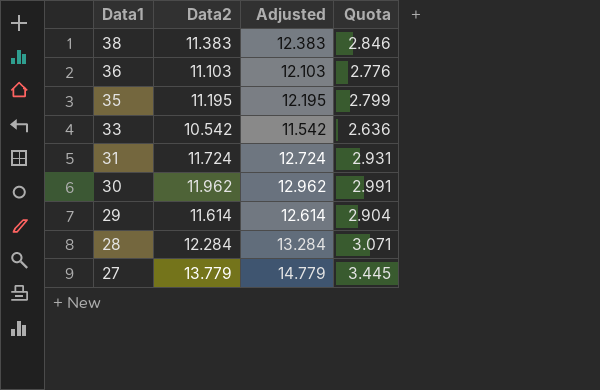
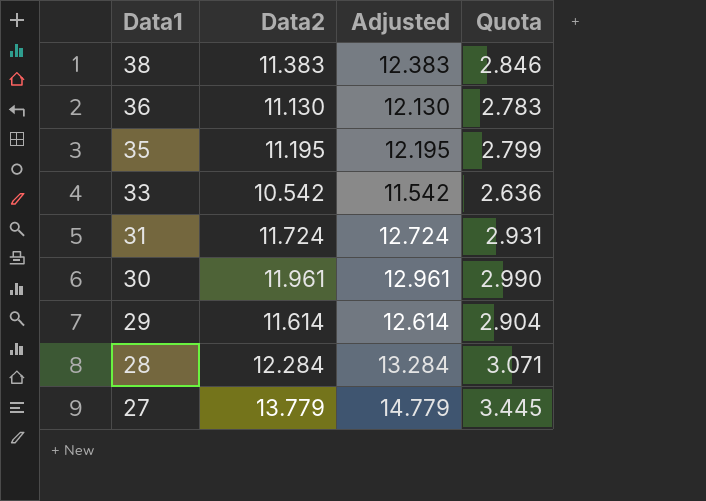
36 | Data2: 11.103 -> 11.130
36 | Adjusted: 12.103 -> 12.130
36 | Quota: 2.776 -> 2.783
30 | Data2: 11.962 -> 11.961
30 | Adjusted: 12.962 -> 12.961
30 | Quota: 2.991 -> 2.990

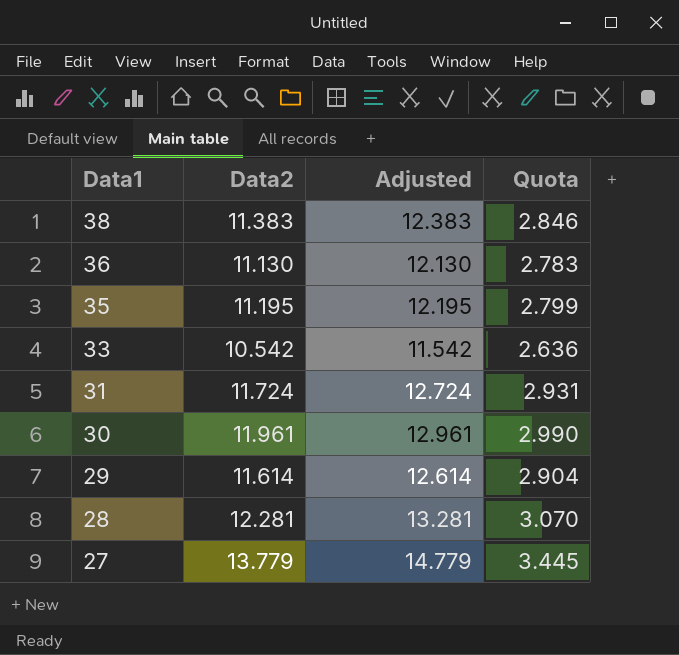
28 | Data2: 12.284 -> 12.281
28 | Adjusted: 13.284 -> 13.281
28 | Quota: 3.071 -> 3.070

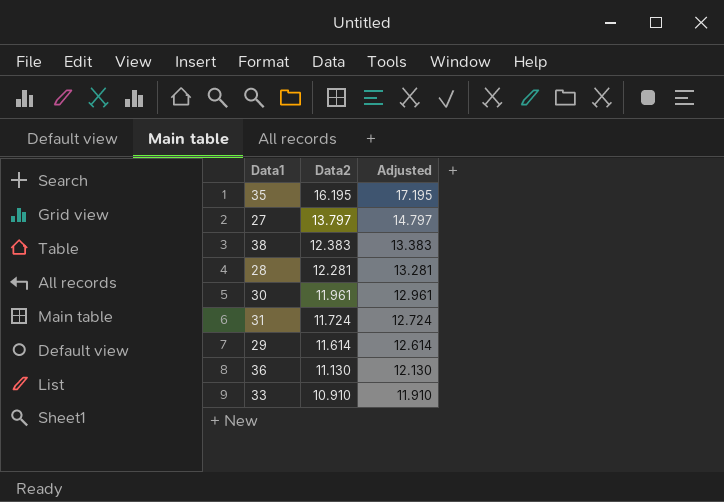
row order: Data1 descending -> Data2 descending
column Quota | formula: [Data2] * 0.25 -> none
35 | Data2: 11.195 -> 16.195
35 | Adjusted: 12.195 -> 17.195
27 | Data2: 13.779 -> 13.797
27 | Adjusted: 14.779 -> 14.797
38 | Data2: 11.383 -> 12.383
38 | Adjusted: 12.383 -> 13.383
33 | Data2: 10.542 -> 10.910
33 | Adjusted: 11.542 -> 11.910

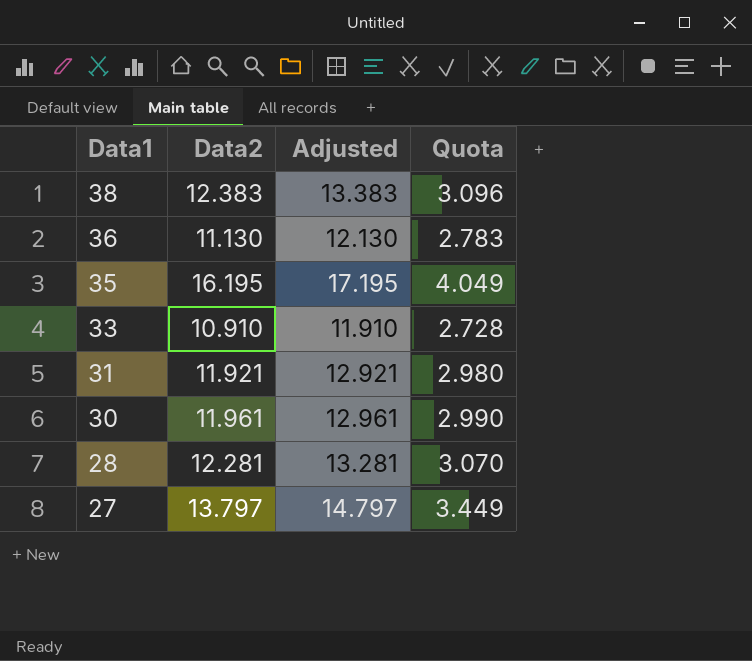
row order: Data2 descending -> Data1 descending
column Quota | formula: none -> [Data2] * 0.25
row 29: 11.614 | 12.614 -> none
31 | Data2: 11.724 -> 11.921
31 | Adjusted: 12.724 -> 12.921

